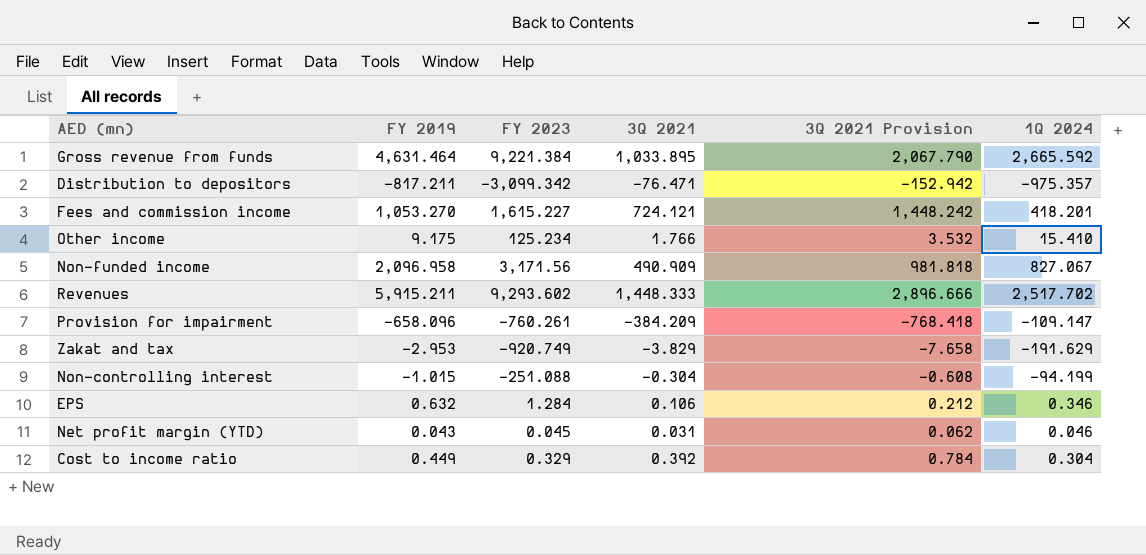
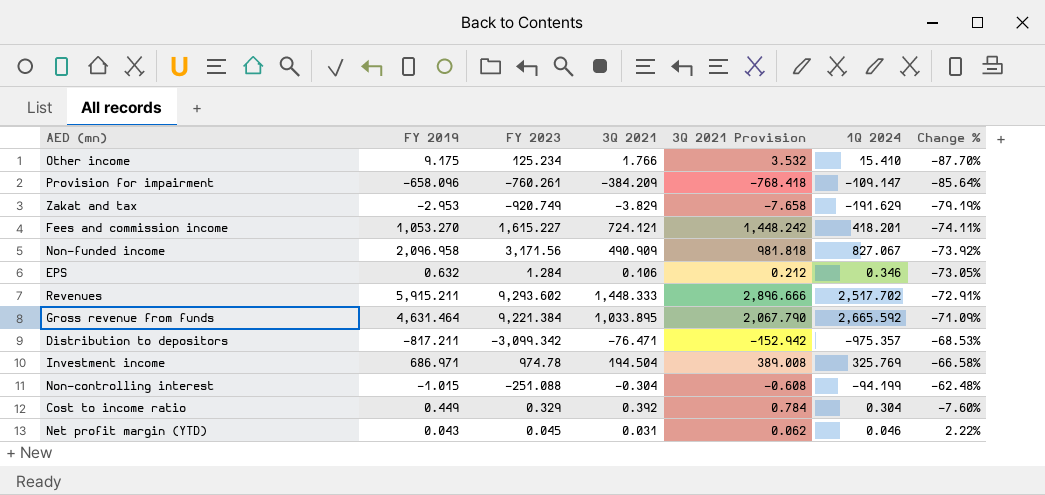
row order: none -> Change % ascending
column Change % | formula: none -> ([1Q 2024] - [FY 2023]) / [FY 2023]
row Investment income: none -> 686.971 | 974.78 | 194.504 | 389.008 | 325.769 | -66.58%

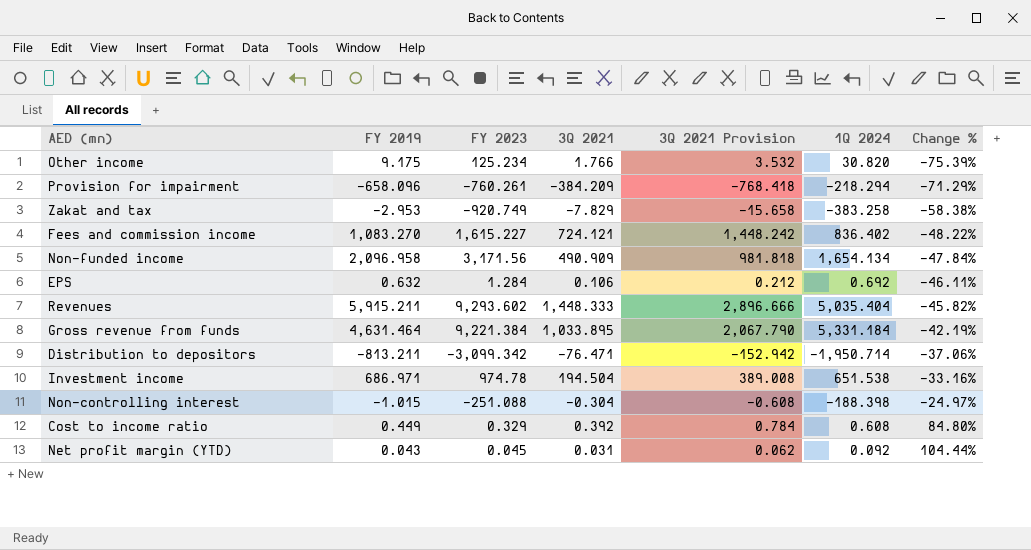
Other income | 1Q 2024: 15.410 -> 30.820
Other income | Change %: -87.70% -> -75.39%
Provision for impairment | 1Q 2024: -109.147 -> -218.294
Provision for impairment | Change %: -85.64% -> -71.29%
Zakat and tax | 3Q 2021: -3.829 -> -7.829
Zakat and tax | 3Q 2021 Provision: -7.658 -> -15.658
Zakat and tax | 1Q 2024: -191.629 -> -383.258
Zakat and tax | Change %: -79.19% -> -58.38%
Fees and commission income | FY 2019: 1,053.270 -> 1,083.270
Fees and commission income | 1Q 2024: 418.201 -> 836.402
Fees and commission income | Change %: -74.11% -> -48.22%
Non-funded income | 1Q 2024: 827.067 -> 1,654.134
Non-funded income | Change %: -73.92% -> -47.84%
EPS | 1Q 2024: 0.346 -> 0.692
EPS | Change %: -73.05% -> -46.11%
Revenues | 1Q 2024: 2,517.702 -> 5,035.404
Revenues | Change %: -72.91% -> -45.82%
Gross revenue from funds | 1Q 2024: 2,665.592 -> 5,331.184
Gross revenue from funds | Change %: -71.09% -> -42.19%
Distribution to depositors | FY 2019: -817.211 -> -813.211
Distribution to depositors | 1Q 2024: -975.357 -> -1,950.714
Distribution to depositors | Change %: -68.53% -> -37.06%
Investment income | 1Q 2024: 325.769 -> 651.538
Investment income | Change %: -66.58% -> -33.16%
Non-controlling interest | 1Q 2024: -94.199 -> -188.398
Non-controlling interest | Change %: -62.48% -> -24.97%
Cost to income ratio | 1Q 2024: 0.304 -> 0.608
Cost to income ratio | Change %: -7.60% -> 84.80%
Net profit margin (YTD) | 1Q 2024: 0.046 -> 0.092
Net profit margin (YTD) | Change %: 2.22% -> 104.44%

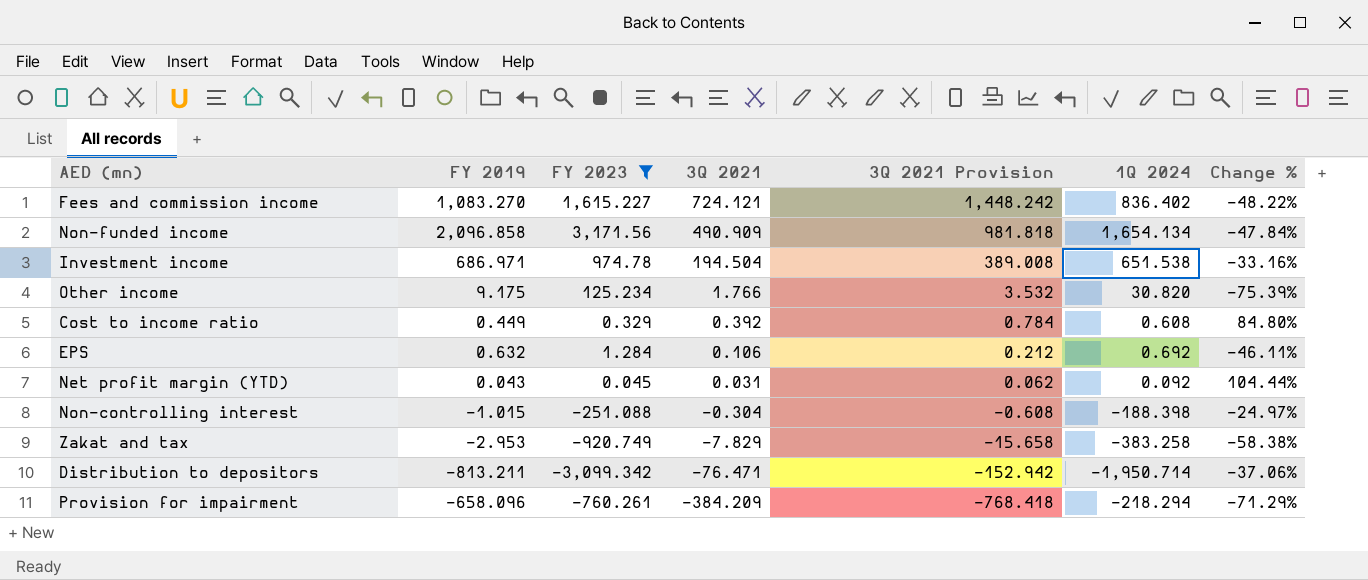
filter: none -> FY 2023 <= 3,171.56
row order: Change % ascending -> 3Q 2021 descending
Non-funded income | FY 2019: 2,096.958 -> 2,096.858

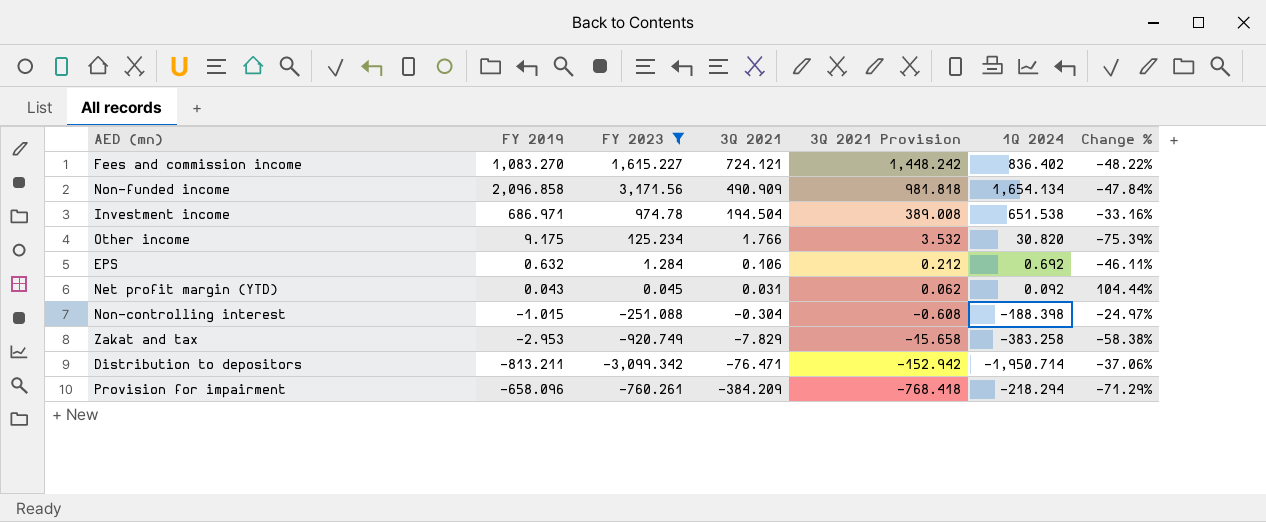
row Cost to income ratio: 0.449 | 0.329 | 0.392 | 0.784 | 0.608 | 84.80% -> none

